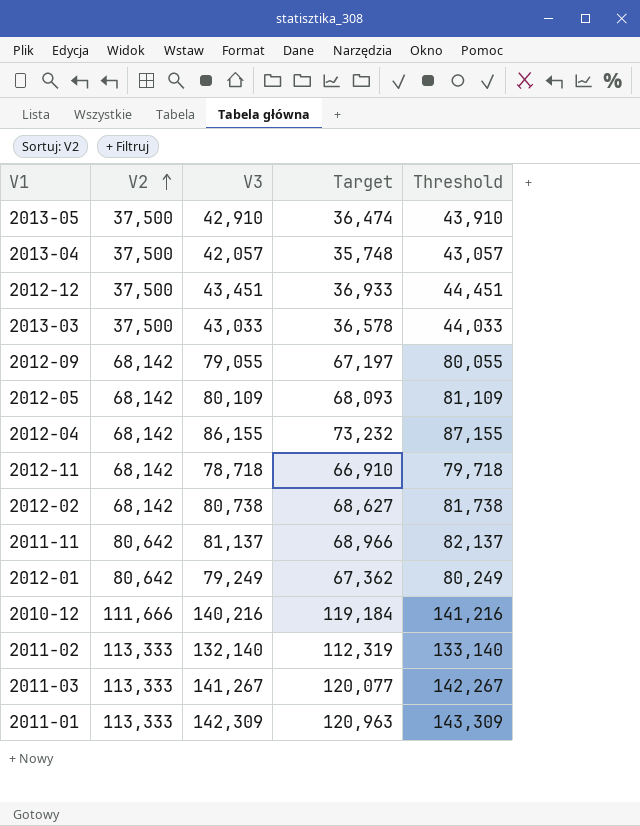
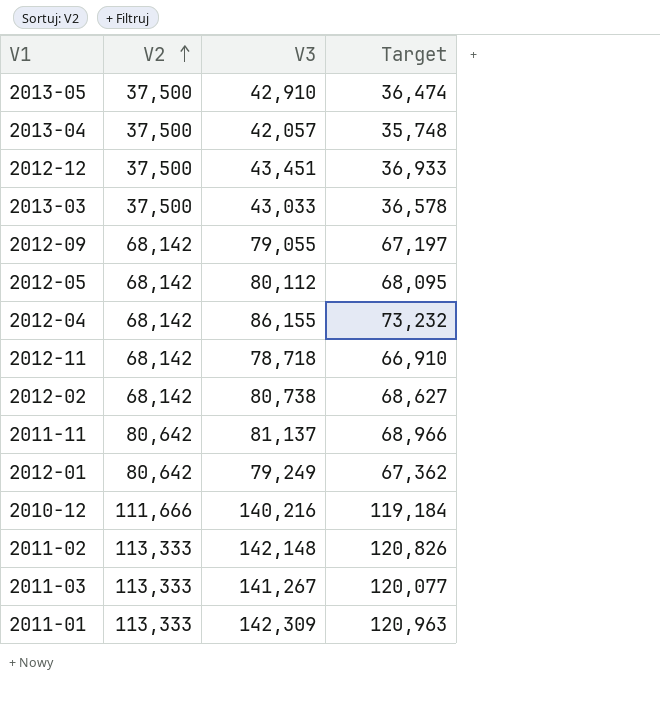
column Threshold | formula: [V3] + 1000 -> none
2012-05 | V3: 80,109 -> 80,112
2012-05 | Target: 68,093 -> 68,095
2011-02 | V3: 132,140 -> 142,148
2011-02 | Target: 112,319 -> 120,826

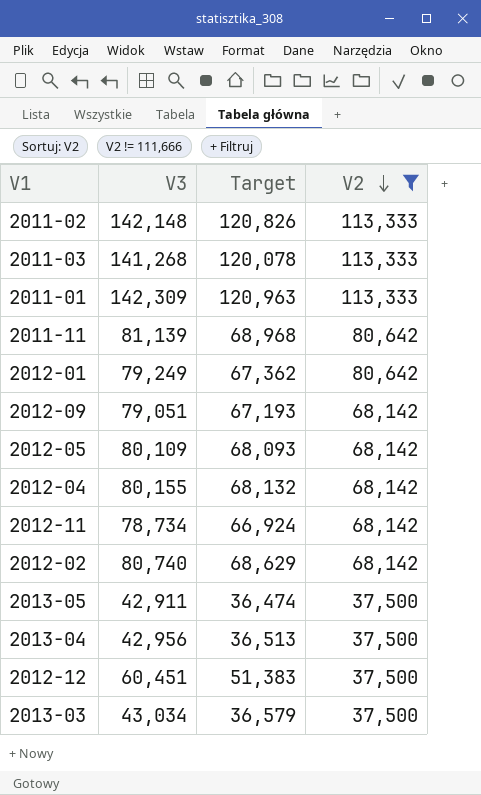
filter: none -> V2 != 111,666
row order: V2 ascending -> V2 descending
column V2 | position: 2 -> 4
2011-03 | V3: 141,267 -> 141,268
2011-03 | Target: 120,077 -> 120,078
2011-11 | V3: 81,137 -> 81,139
2011-11 | Target: 68,966 -> 68,968
2012-09 | V3: 79,055 -> 79,051
2012-09 | Target: 67,197 -> 67,193
2012-05 | V3: 80,112 -> 80,109
2012-05 | Target: 68,095 -> 68,093
2012-04 | V3: 86,155 -> 80,155
2012-04 | Target: 73,232 -> 68,132
2012-11 | V3: 78,718 -> 78,734
2012-11 | Target: 66,910 -> 66,924
2012-02 | V3: 80,738 -> 80,740
2012-02 | Target: 68,627 -> 68,629
2013-05 | V3: 42,910 -> 42,911
2013-04 | V3: 42,057 -> 42,956
2013-04 | Target: 35,748 -> 36,513
2012-12 | V3: 43,451 -> 60,451
2012-12 | Target: 36,933 -> 51,383
2013-03 | V3: 43,033 -> 43,034
2013-03 | Target: 36,578 -> 36,579

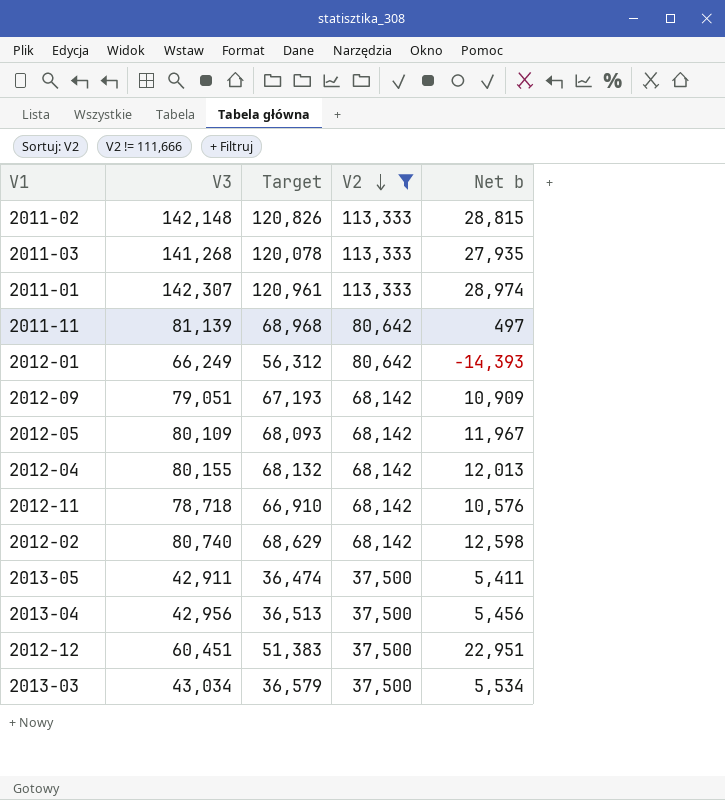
column Net b | formula: none -> [V3] - [V2]
2011-01 | V3: 142,309 -> 142,307
2011-01 | Target: 120,963 -> 120,961
2012-01 | V3: 79,249 -> 66,249
2012-01 | Target: 67,362 -> 56,312
2012-11 | V3: 78,734 -> 78,718
2012-11 | Target: 66,924 -> 66,910

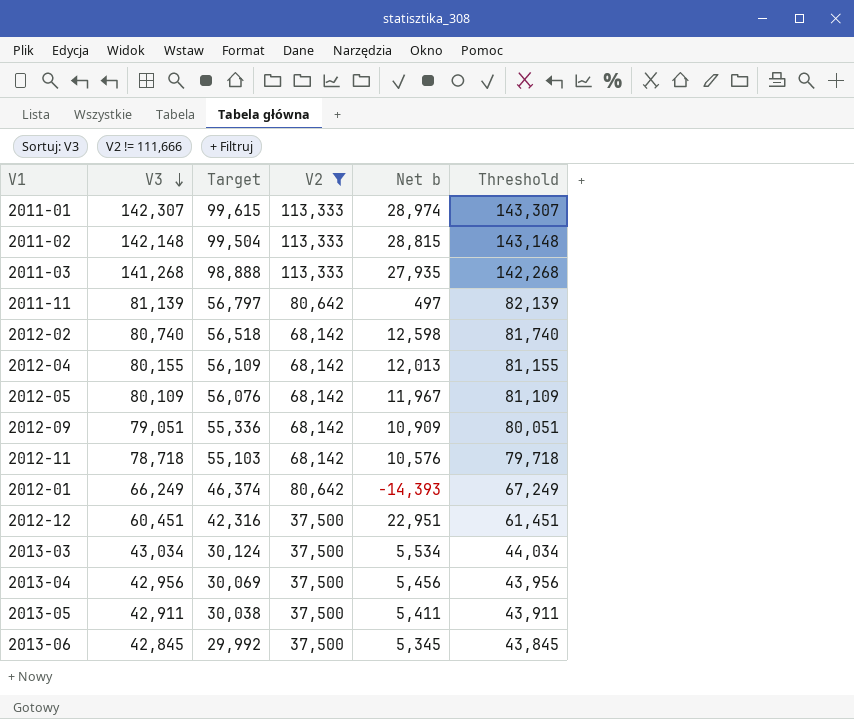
row order: V2 descending -> V3 descending
column Target | formula: [V3] * 0.85 -> [V3] * 0.7
column Threshold | formula: none -> [V3] + 1000
row 2013-06: none -> 42,845 | 29,992 | 37,500 | 5,345 | 43,845

